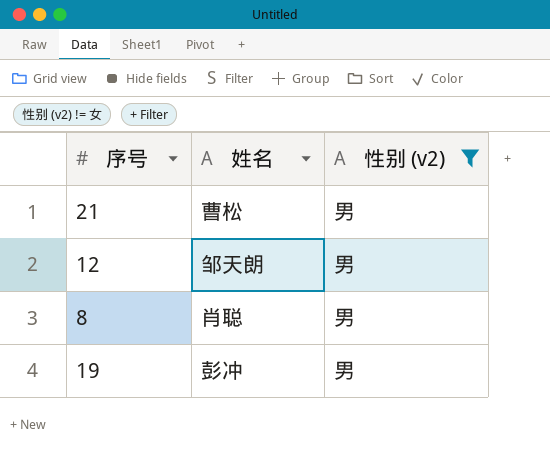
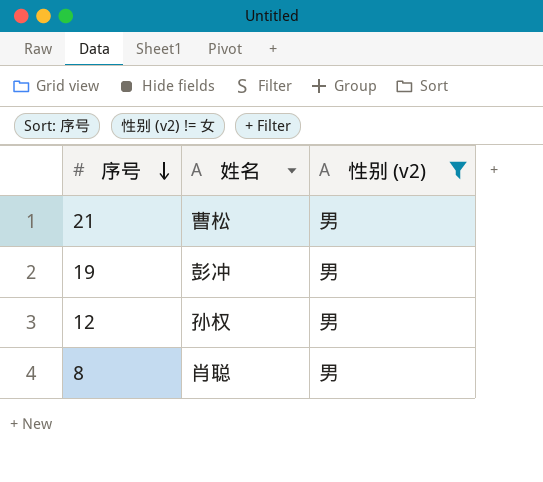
row order: none -> 序号 descending
12 | 姓名: 邹天朗 -> 孙权

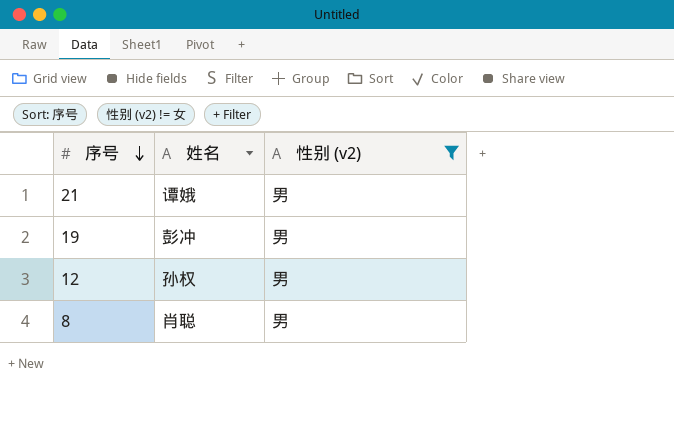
21 | 姓名: 曹松 -> 谭娥

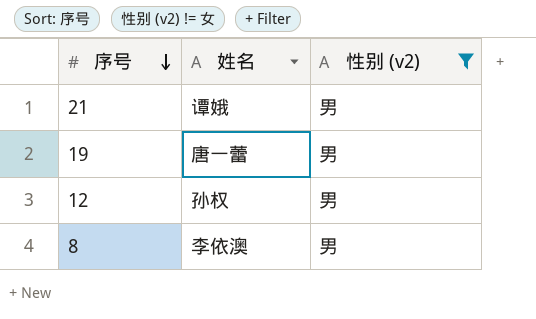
19 | 姓名: 彭冲 -> 唐一蕾
8 | 姓名: 肖聪 -> 李依澳

